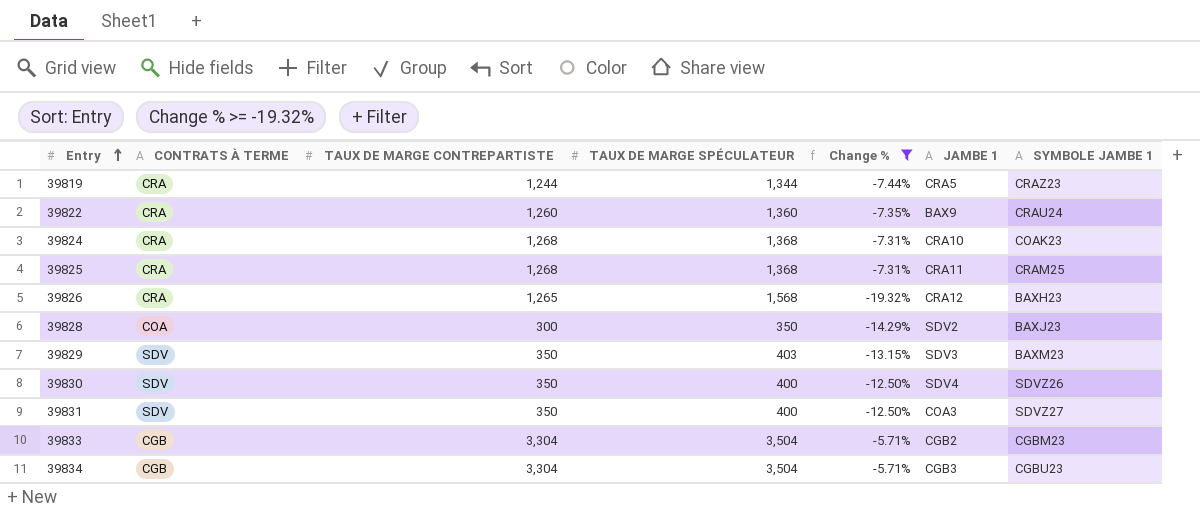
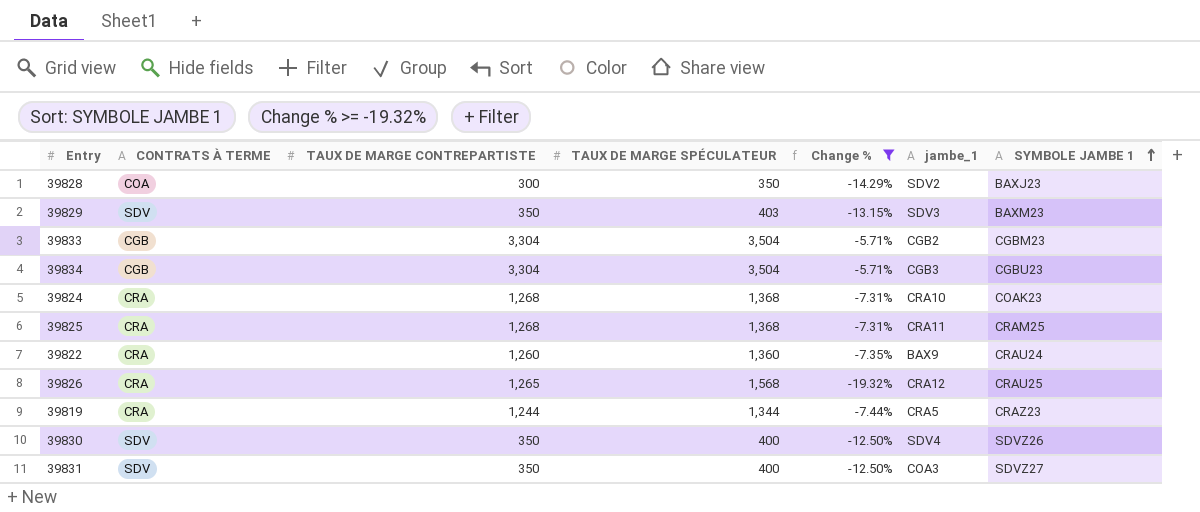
row order: Entry ascending -> SYMBOLE JAMBE 1 ascending
column name: JAMBE 1 -> jambe_1
39826 | SYMBOLE JAMBE 1: BAXH23 -> CRAU25

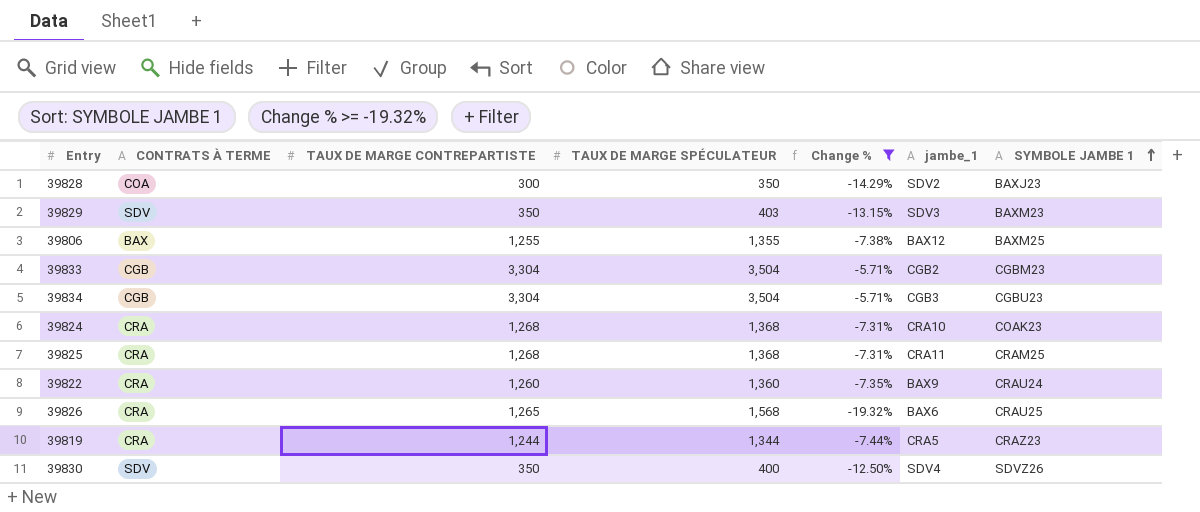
row 39831: SDV | 350 | 400 | -12.50% | COA3 | SDVZ27 -> none
row 39806: none -> BAX | 1,255 | 1,355 | -7.38% | BAX12 | BAXM25
39826 | jambe_1: CRA12 -> BAX6

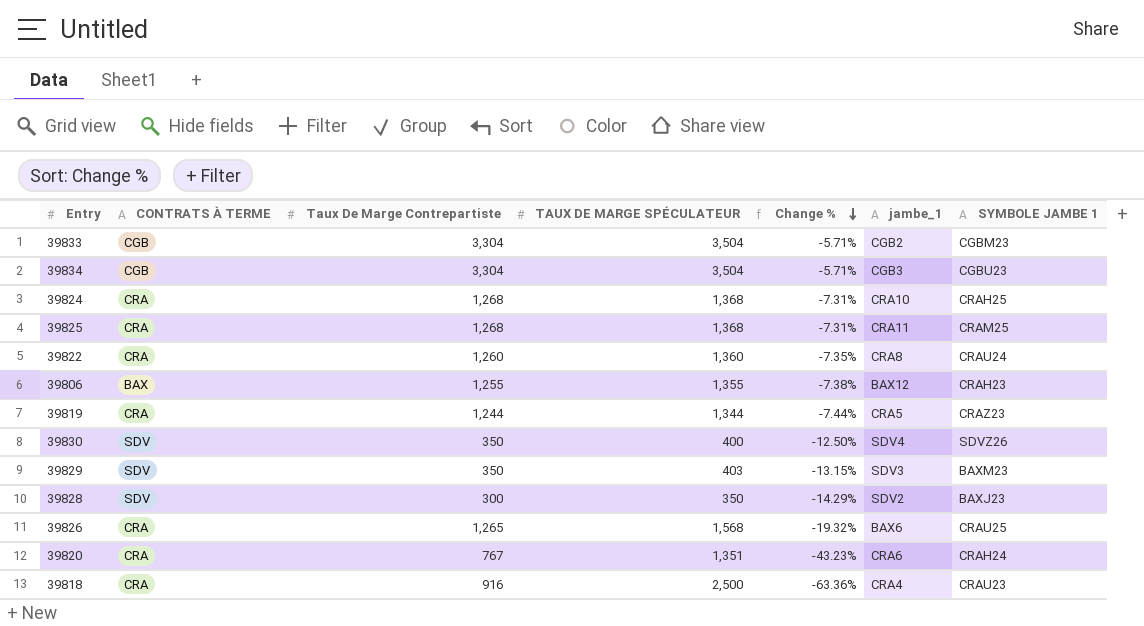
filter: Change % >= -19.32% -> none
row order: SYMBOLE JAMBE 1 ascending -> Change % descending
column name: TAUX DE MARGE CONTREPARTISTE -> Taux De Marge Contrepartiste
39824 | SYMBOLE JAMBE 1: COAK23 -> CRAH25
39822 | jambe_1: BAX9 -> CRA8
39806 | SYMBOLE JAMBE 1: BAXM25 -> CRAH23
39828 | CONTRATS À TERME: COA -> SDV

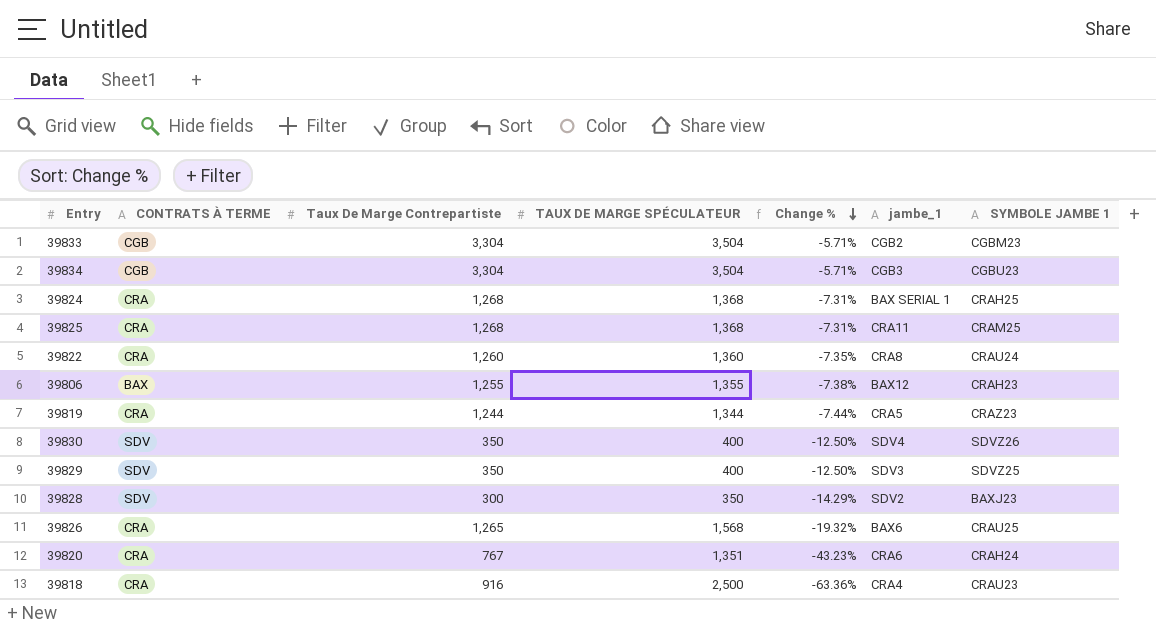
39824 | jambe_1: CRA10 -> BAX SERIAL 1
39829 | TAUX DE MARGE SPÉCULATEUR: 403 -> 400
39829 | Change %: -13.15% -> -12.50%
39829 | SYMBOLE JAMBE 1: BAXM23 -> SDVZ25

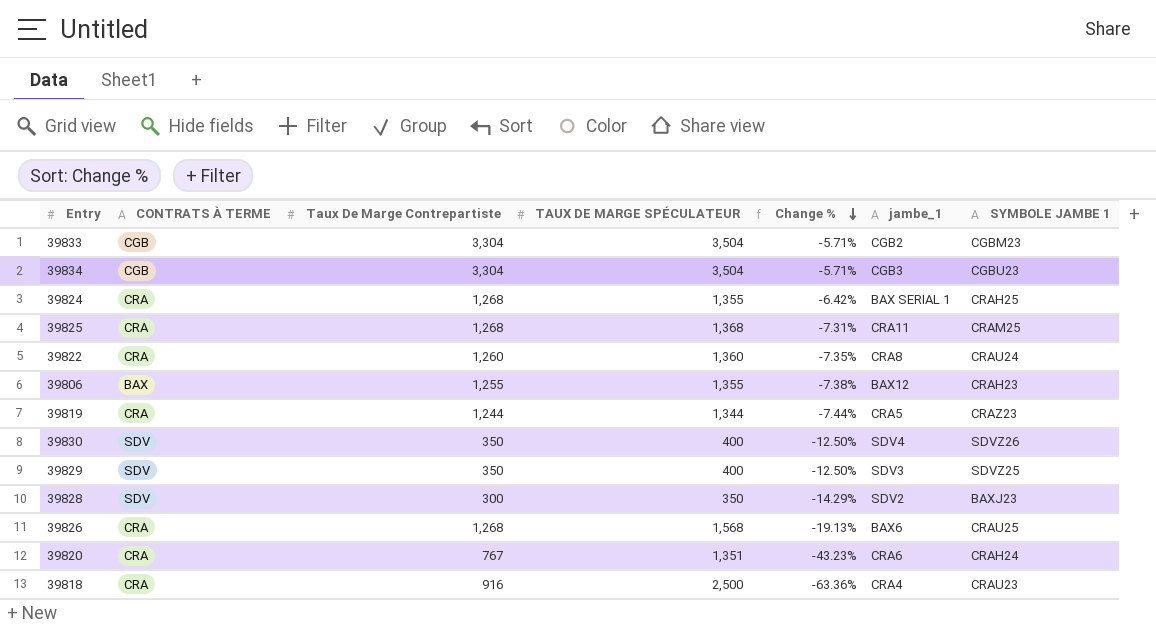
39824 | TAUX DE MARGE SPÉCULATEUR: 1,368 -> 1,355
39824 | Change %: -7.31% -> -6.42%
39826 | Taux De Marge Contrepartiste: 1,265 -> 1,268
39826 | Change %: -19.32% -> -19.13%

